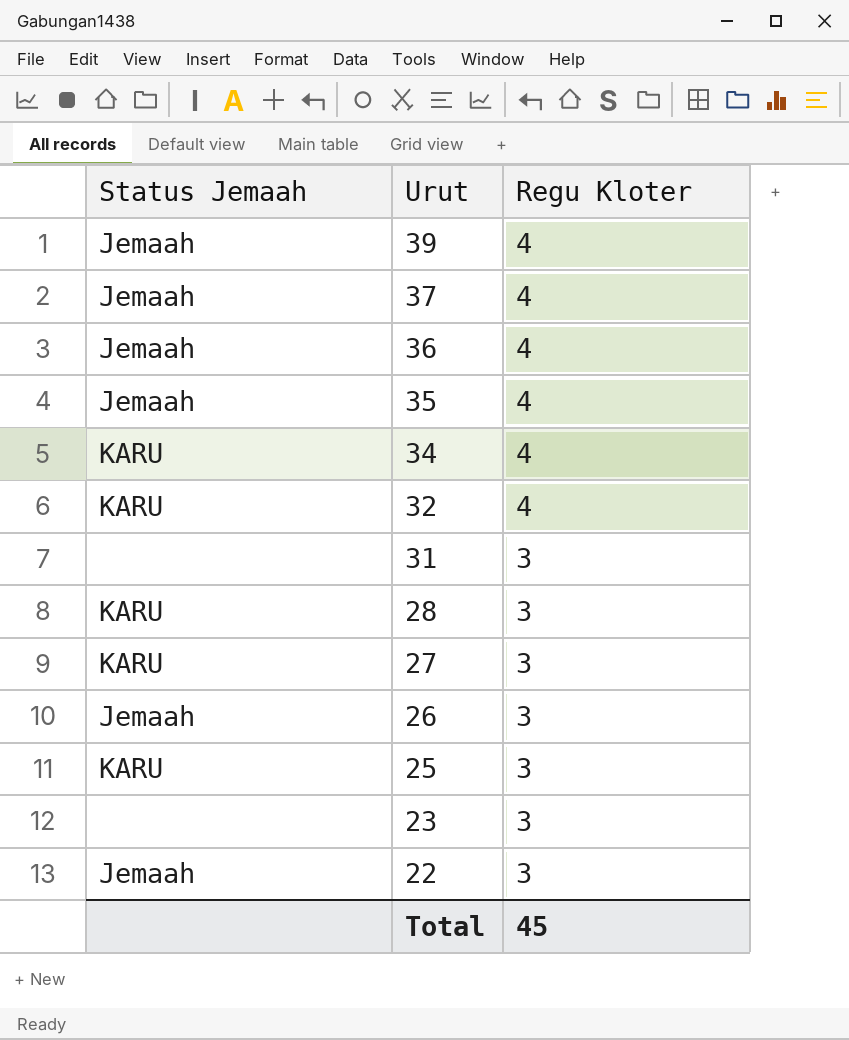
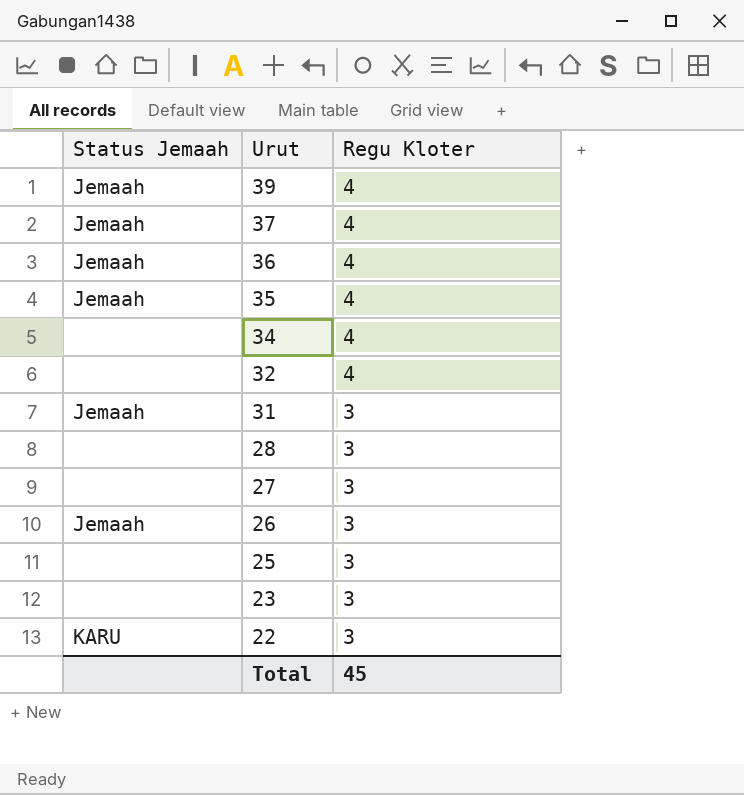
34 | Status Jemaah: KARU -> none
32 | Status Jemaah: KARU -> none
31 | Status Jemaah: none -> Jemaah
28 | Status Jemaah: KARU -> none
27 | Status Jemaah: KARU -> none
25 | Status Jemaah: KARU -> none
22 | Status Jemaah: Jemaah -> KARU

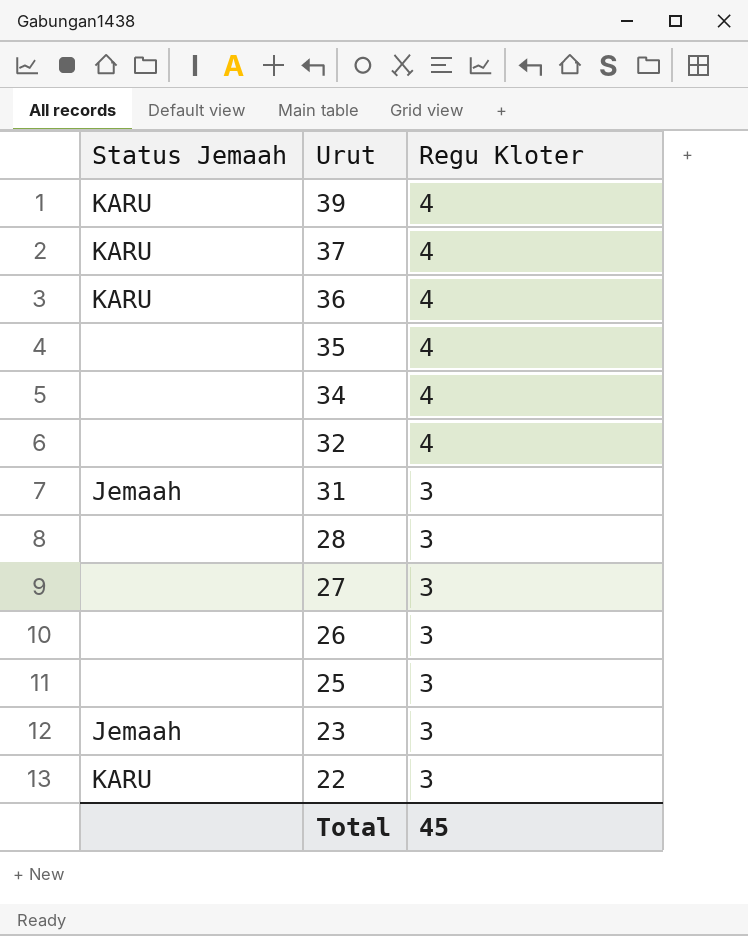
39 | Status Jemaah: Jemaah -> KARU
37 | Status Jemaah: Jemaah -> KARU
36 | Status Jemaah: Jemaah -> KARU
35 | Status Jemaah: Jemaah -> none
26 | Status Jemaah: Jemaah -> none
23 | Status Jemaah: none -> Jemaah

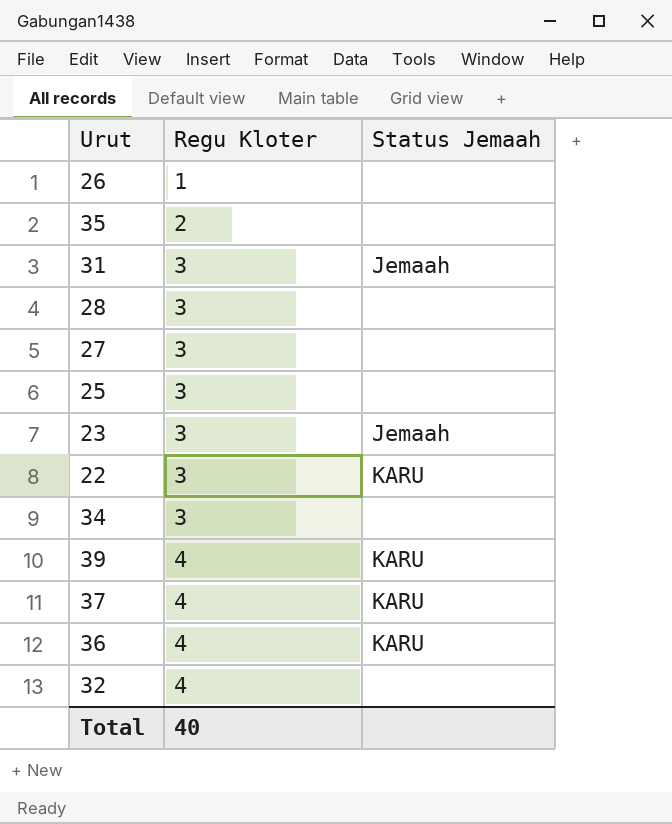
row order: Urut descending -> Regu Kloter ascending
column Status Jemaah | position: 1 -> 3
26 | Regu Kloter: 3 -> 1
35 | Regu Kloter: 4 -> 2
34 | Regu Kloter: 4 -> 3
Total | Regu Kloter: 45 -> 40

